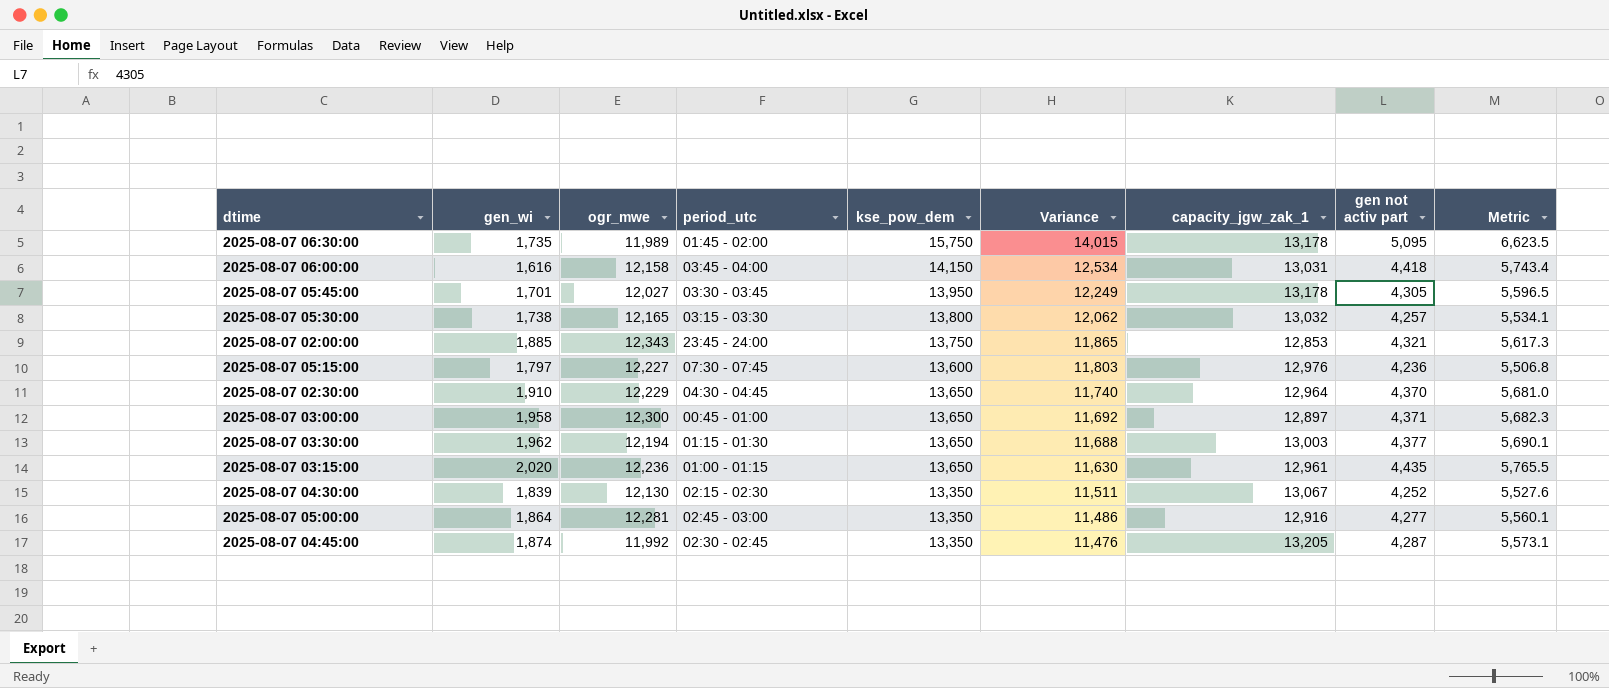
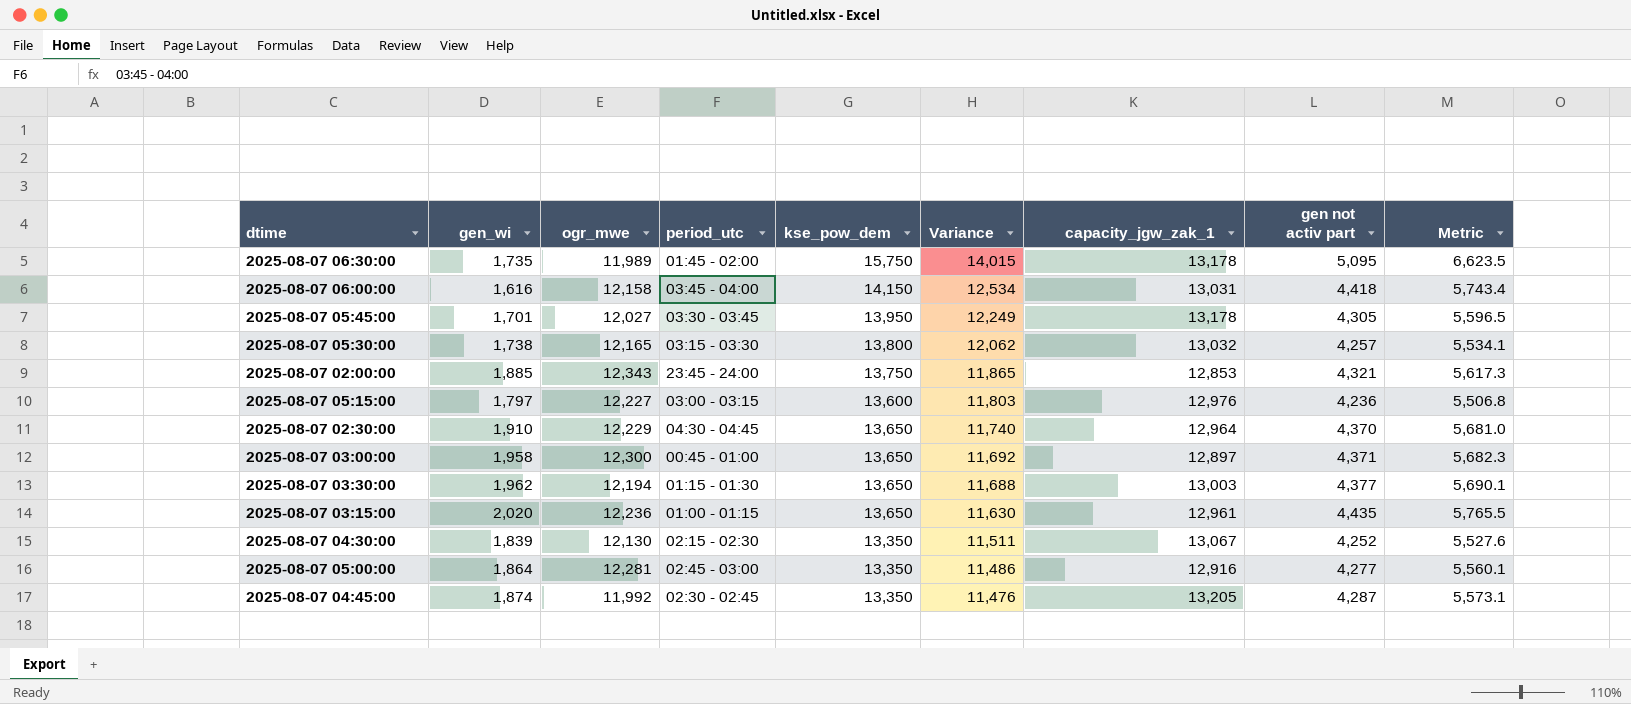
2025-08-07 05:15:00 | period_utc: 07:30 - 07:45 -> 03:00 - 03:15

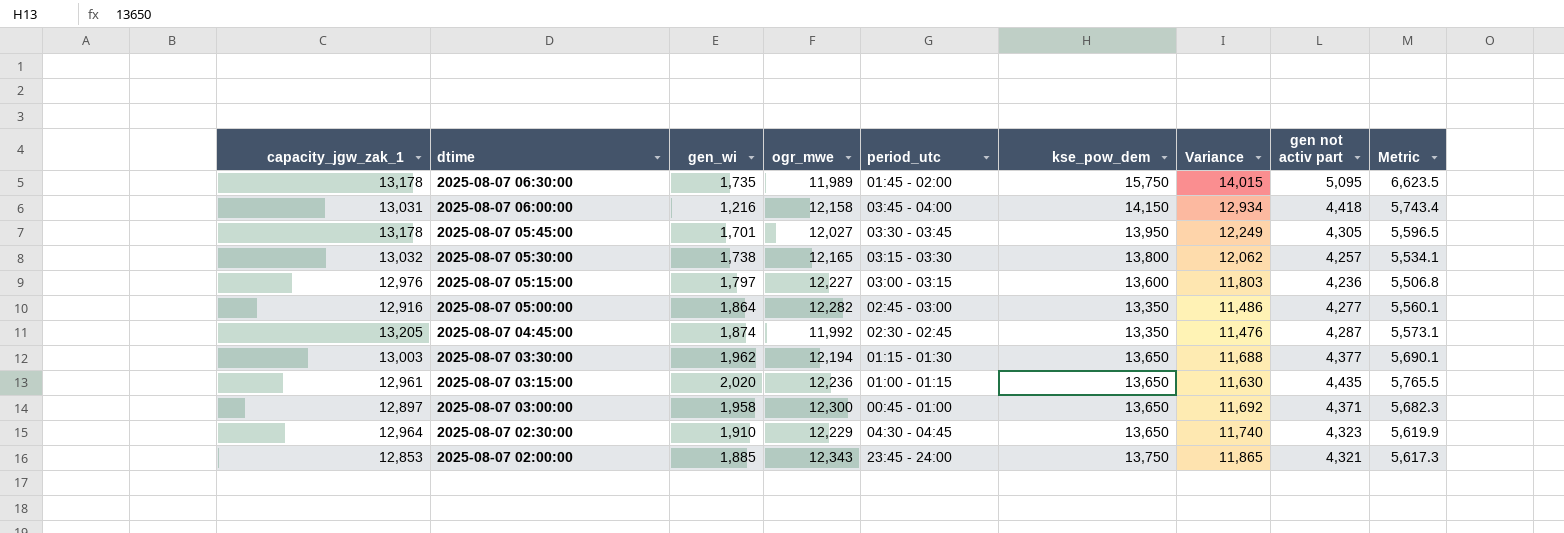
row order: Variance descending -> dtime descending
column capacity_jgw_zak_1 | position: 7 -> 1
row 2025-08-07 04:30:00: 1,839 | 12,130 | 02:15 - 02:30 | 13,350 | 11,511 | 13,067 | 4,252 | 5,527.6 -> none
2025-08-07 06:00:00 | gen_wi: 1,616 -> 1,216
2025-08-07 06:00:00 | Variance: 12,534 -> 12,934
2025-08-07 05:00:00 | ogr_mwe: 12,281 -> 12,282
2025-08-07 02:30:00 | gen not activ part: 4,370 -> 4,323
2025-08-07 02:30:00 | Metric: 5,681.0 -> 5,619.9

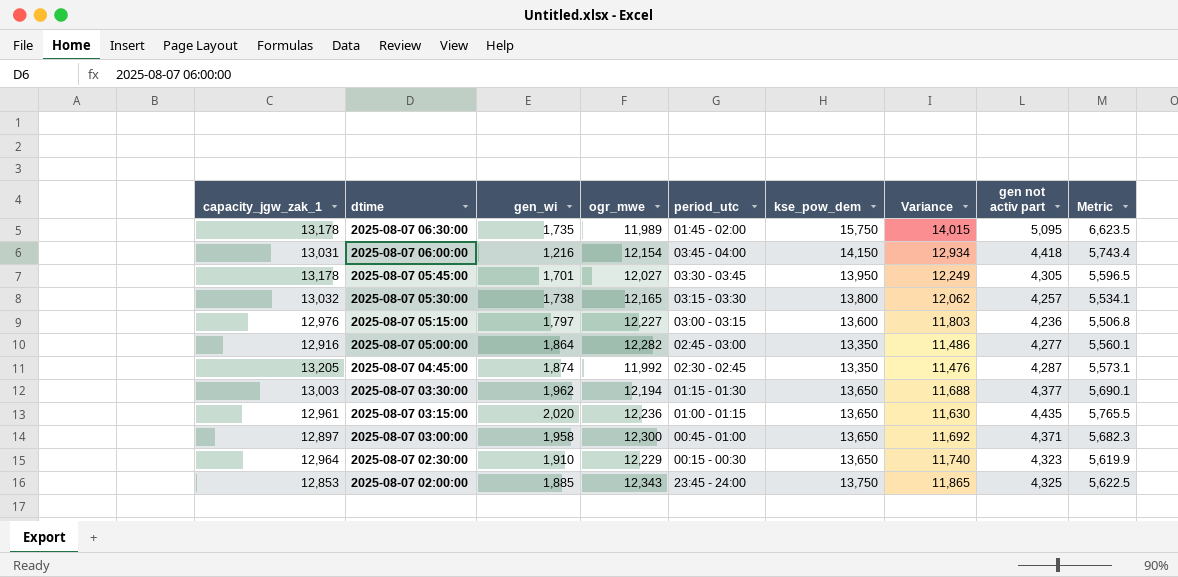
2025-08-07 06:00:00 | ogr_mwe: 12,158 -> 12,154
2025-08-07 02:30:00 | period_utc: 04:30 - 04:45 -> 00:15 - 00:30
2025-08-07 02:00:00 | gen not activ part: 4,321 -> 4,325
2025-08-07 02:00:00 | Metric: 5,617.3 -> 5,622.5

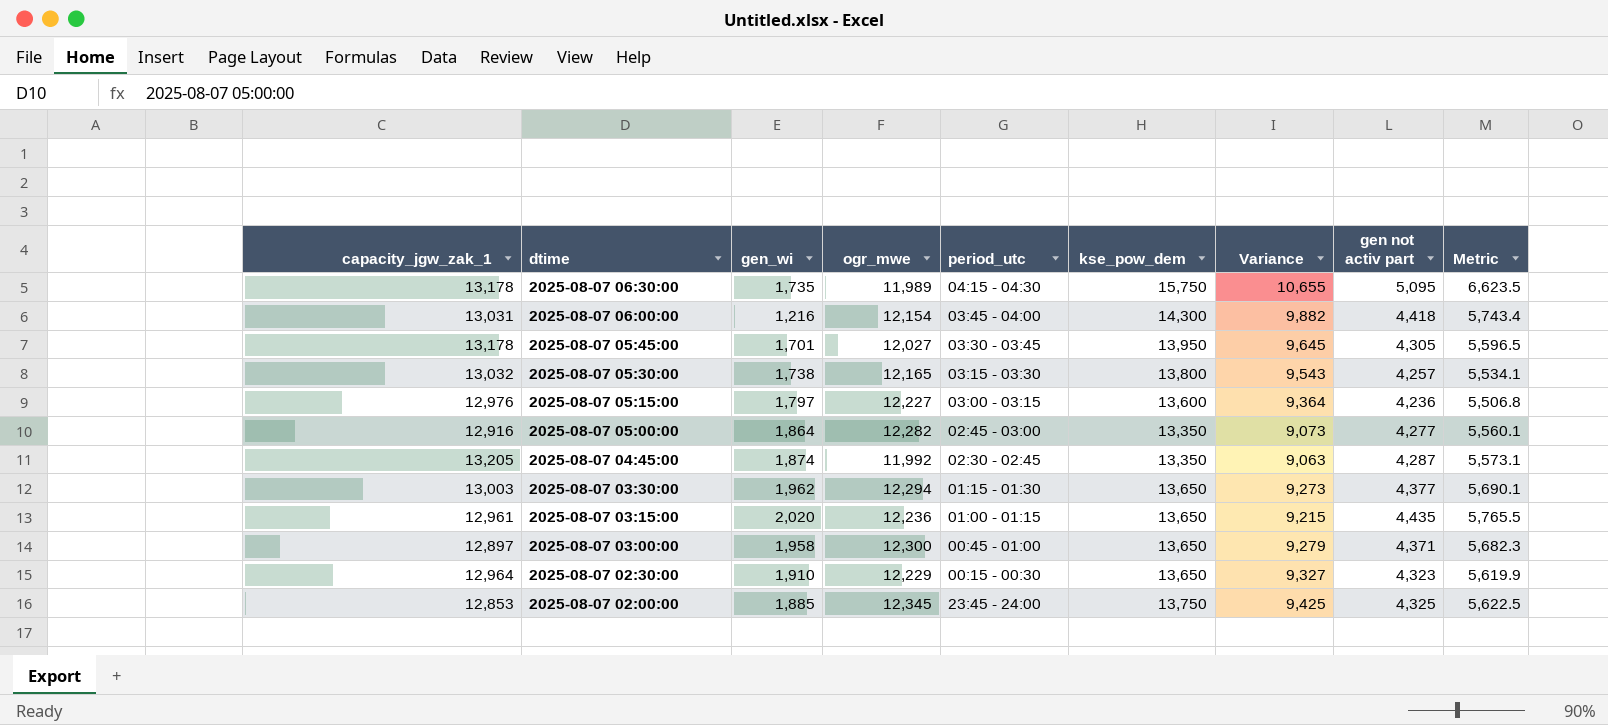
column Variance | formula: [kse_pow_dem] - [gen_wi] -> [kse_pow_dem] - [gen not activ part]
2025-08-07 06:30:00 | period_utc: 01:45 - 02:00 -> 04:15 - 04:30
2025-08-07 06:00:00 | kse_pow_dem: 14,150 -> 14,300
2025-08-07 03:30:00 | ogr_mwe: 12,194 -> 12,294
2025-08-07 02:00:00 | ogr_mwe: 12,343 -> 12,345

